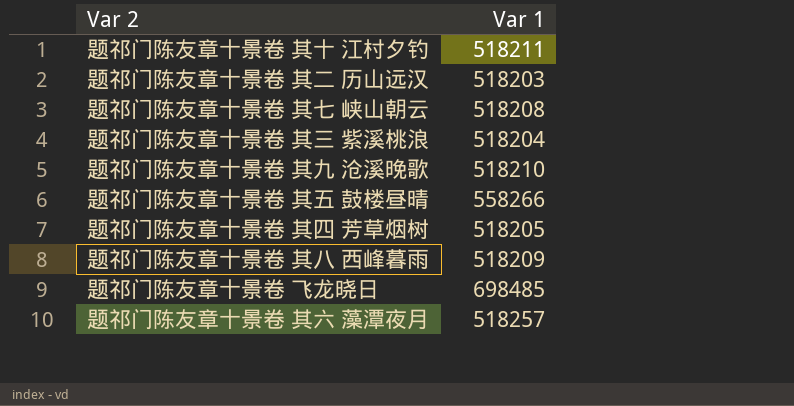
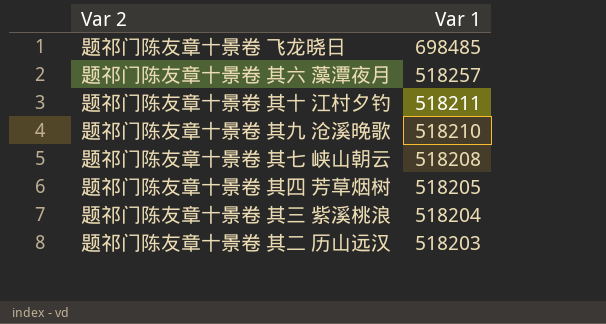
row order: none -> Var 1 descending
row 题祁门陈友章十景卷 其五 鼓楼昼晴: 558266 -> none
row 题祁门陈友章十景卷 其八 西峰暮雨: 518209 -> none

